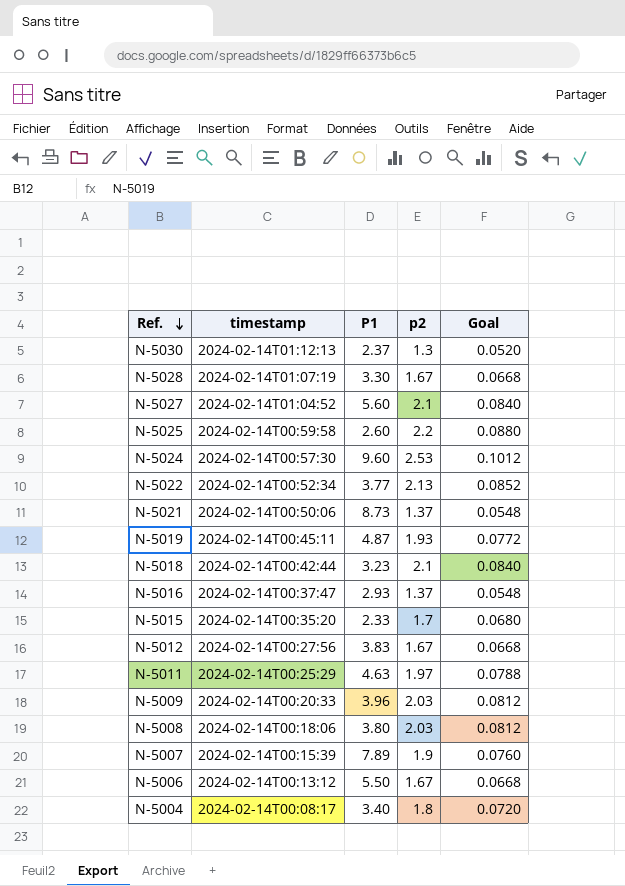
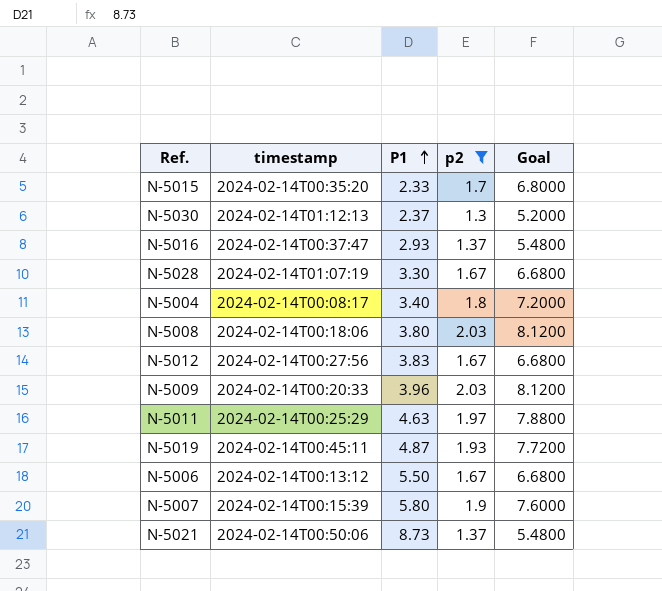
filter: none -> p2 <= 2.03
row order: Ref. descending -> P1 ascending
column Goal | formula: [p2] * 0.04 -> [p2] * 4
N-5007 | P1: 7.89 -> 5.80

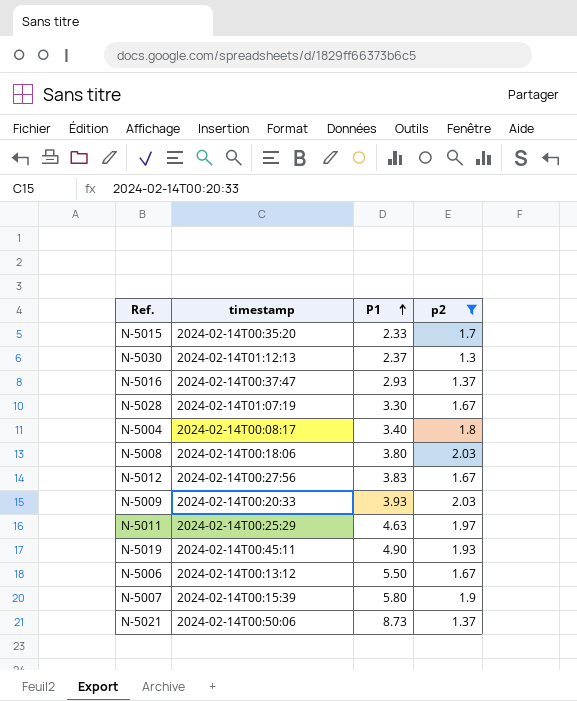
column Goal | formula: [p2] * 4 -> none
N-5009 | P1: 3.96 -> 3.93
N-5019 | P1: 4.87 -> 4.90

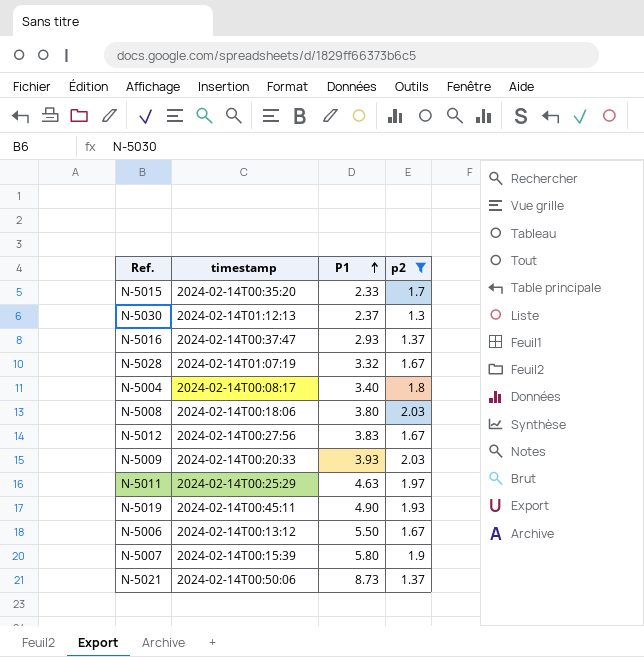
N-5028 | P1: 3.30 -> 3.32

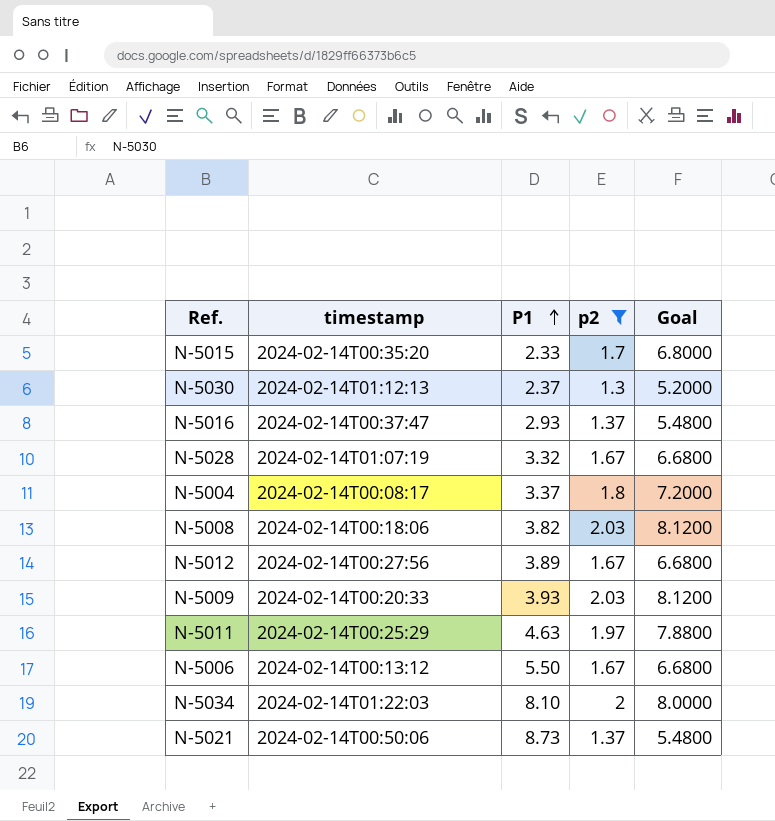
column Goal | formula: none -> [p2] * 4
row N-5019: 2024-02-14T00:45:11 | 4.90 | 1.93 -> none
row N-5007: 2024-02-14T00:15:39 | 5.80 | 1.9 -> none
N-5004 | P1: 3.40 -> 3.37
N-5008 | P1: 3.80 -> 3.82
N-5012 | P1: 3.83 -> 3.89
row N-5034: none -> 2024-02-14T01:22:03 | 8.10 | 2 | 8.0000

